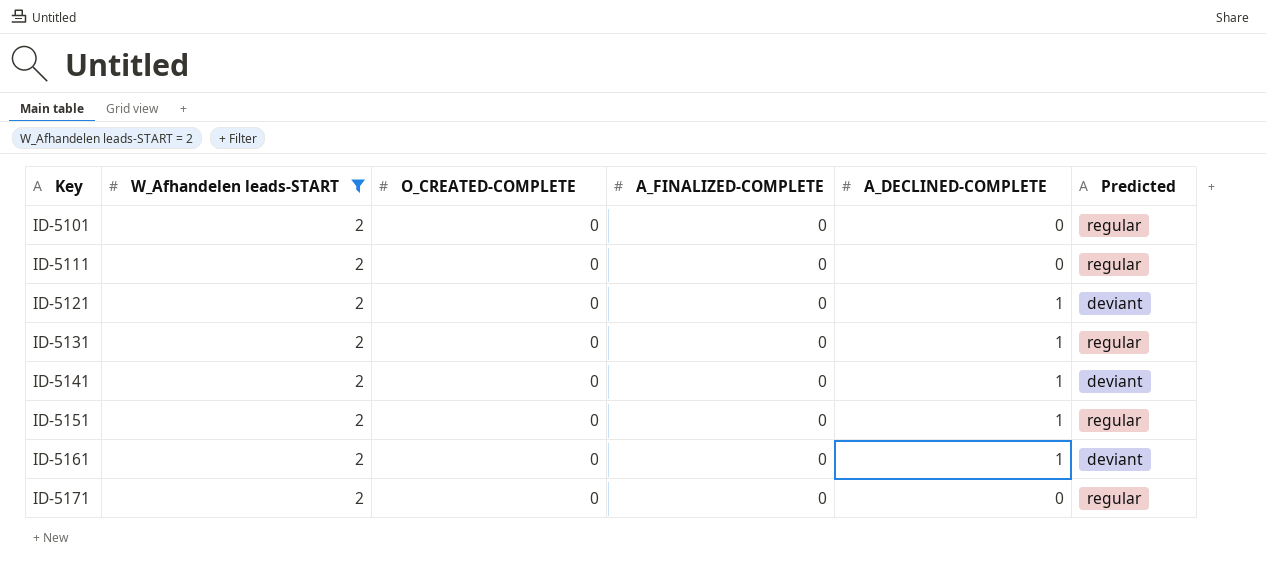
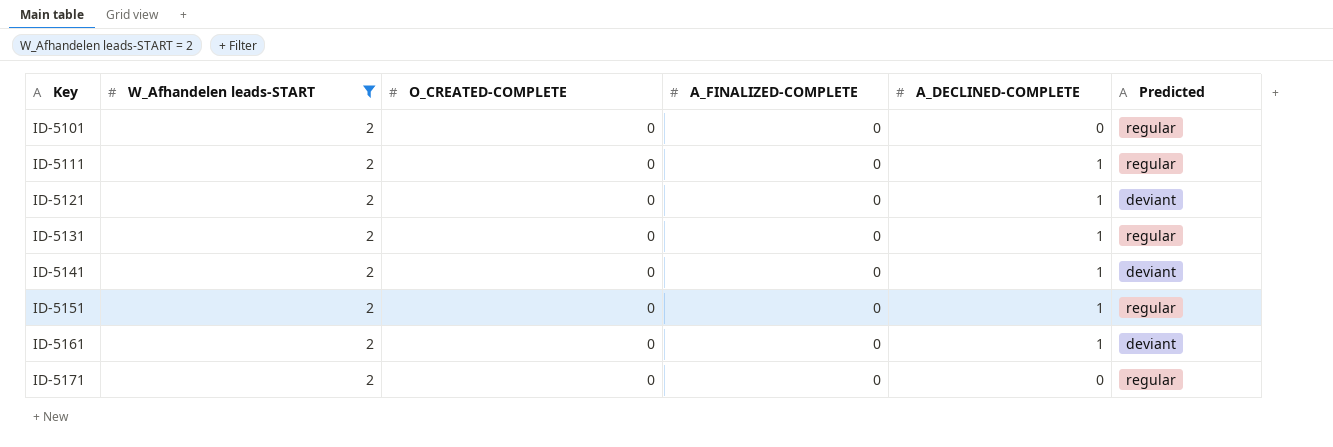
ID-5111 | A_DECLINED-COMPLETE: 0 -> 1

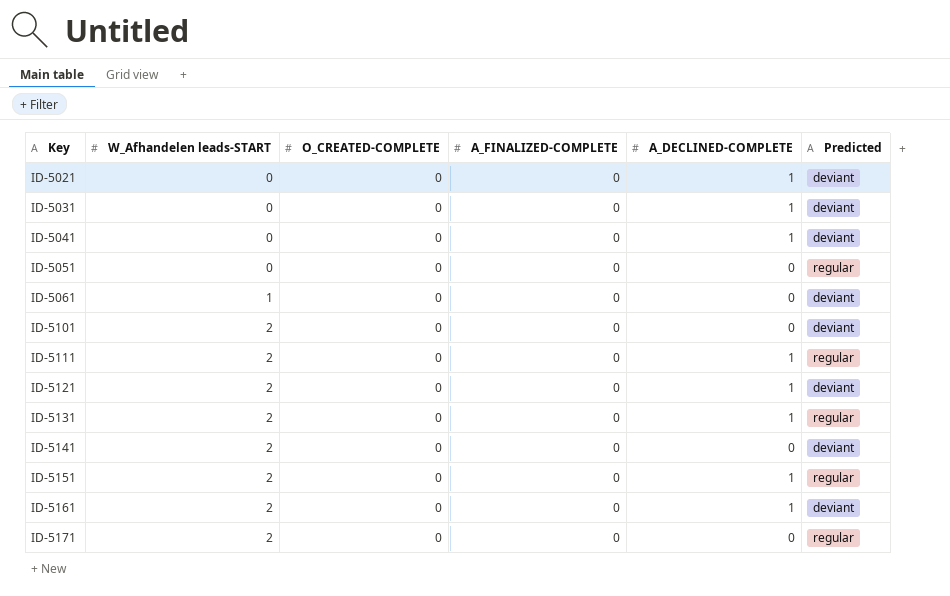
filter: W_Afhandelen leads-START = 2 -> none
ID-5101 | Predicted: regular -> deviant
ID-5141 | A_DECLINED-COMPLETE: 1 -> 0

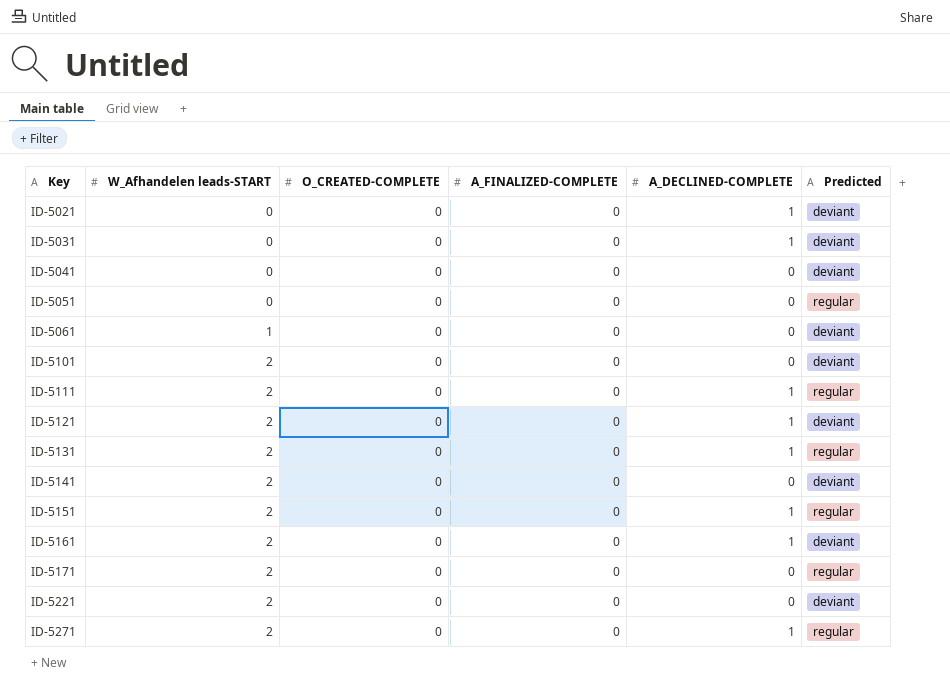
ID-5041 | A_DECLINED-COMPLETE: 1 -> 0
row ID-5221: none -> 2 | 0 | 0 | 0 | deviant
row ID-5271: none -> 2 | 0 | 0 | 1 | regular

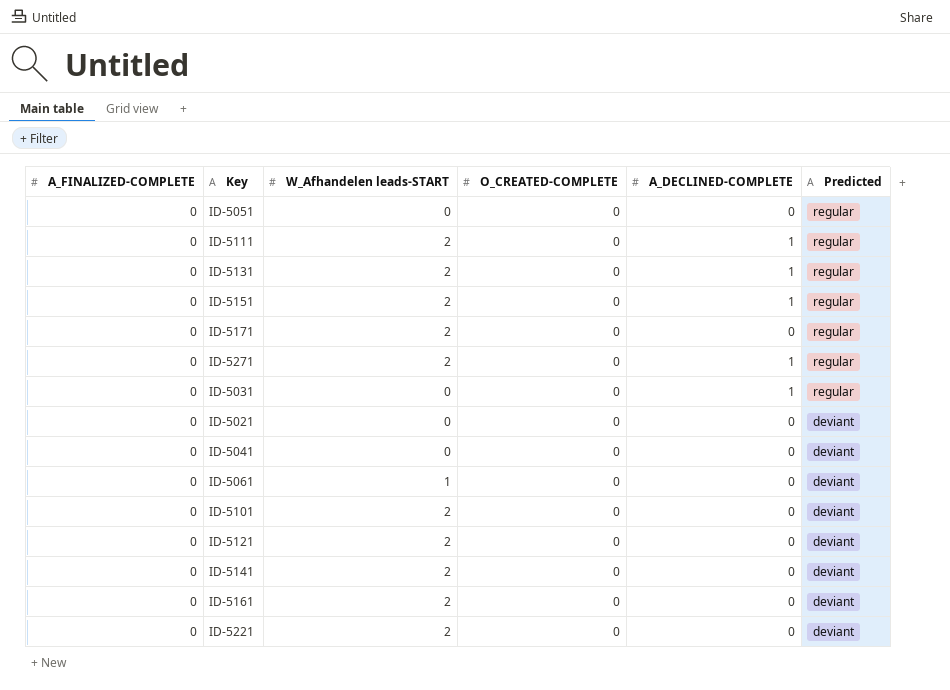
row order: Key ascending -> Predicted descending
column A_FINALIZED-COMPLETE | position: 4 -> 1
ID-5031 | Predicted: deviant -> regular
ID-5021 | A_DECLINED-COMPLETE: 1 -> 0
ID-5121 | A_DECLINED-COMPLETE: 1 -> 0
ID-5161 | A_DECLINED-COMPLETE: 1 -> 0

